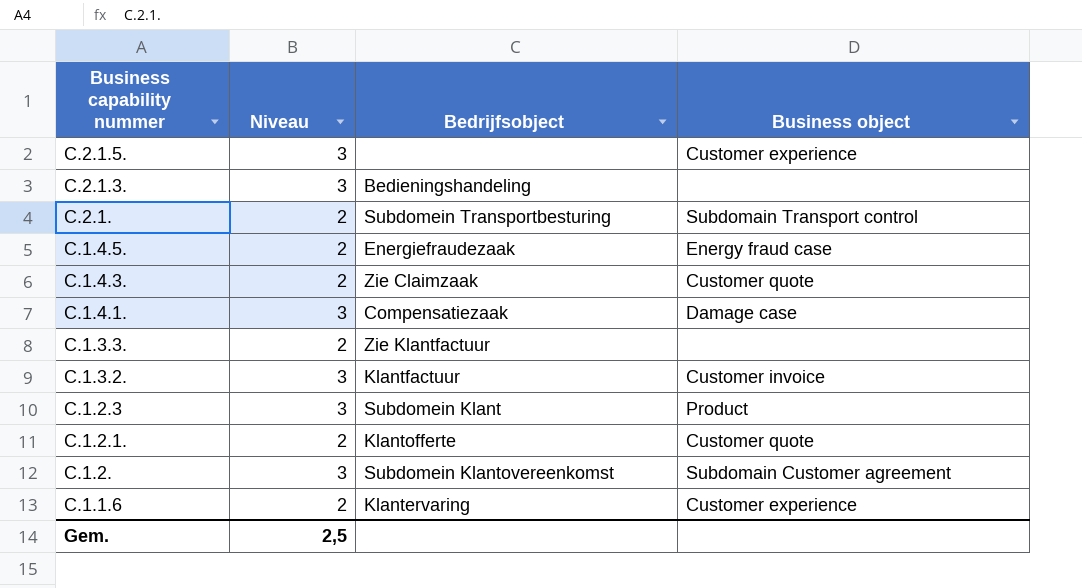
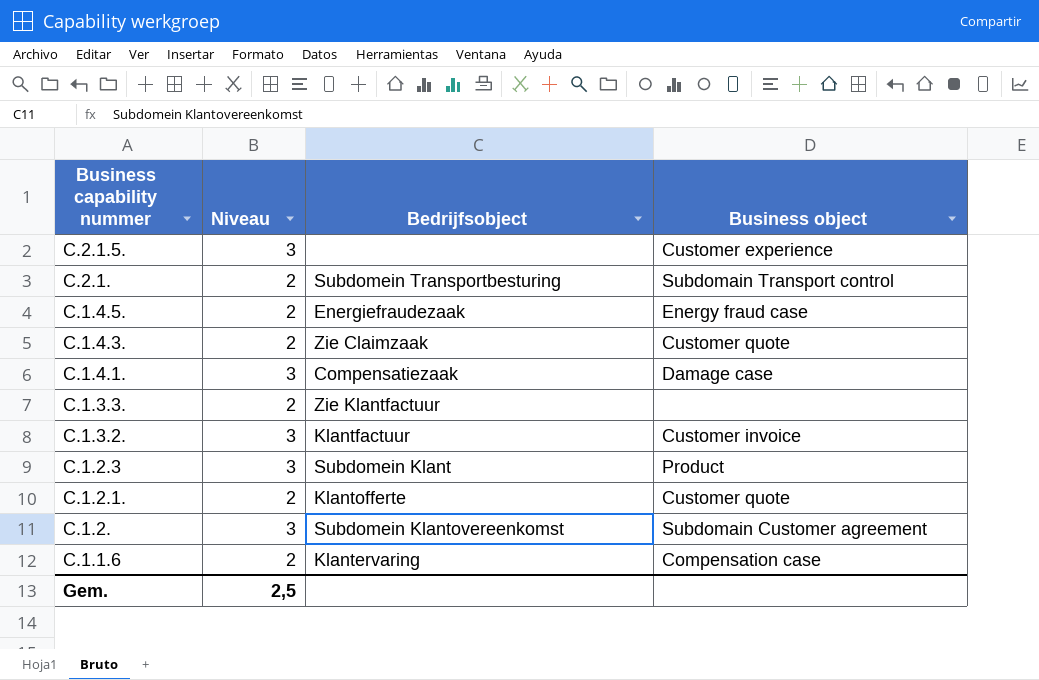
row C.2.1.3.: 3 | Bedieningshandeling | none -> none
C.1.1.6 | Business object: Customer experience -> Compensation case

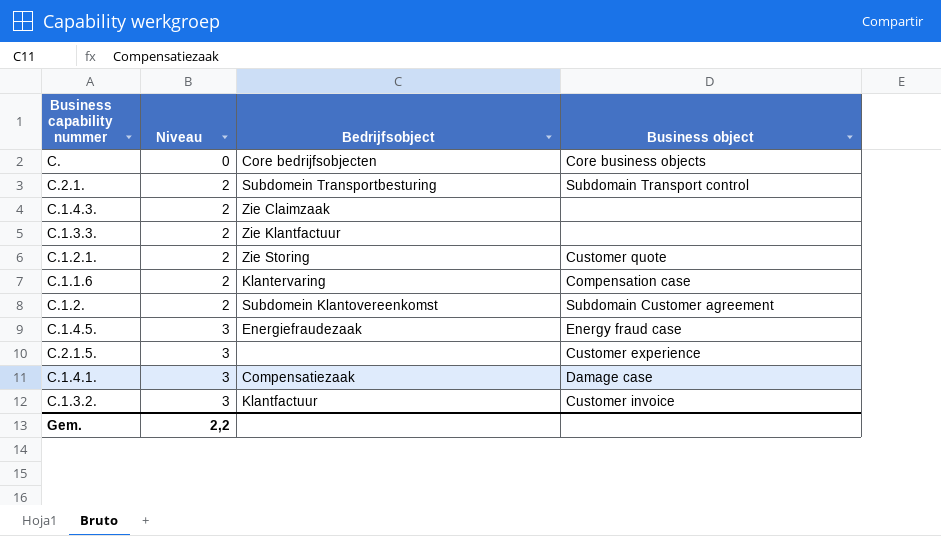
row order: Business capability nummer descending -> Niveau ascending
row C.1.2.3: 3 | Subdomein Klant | Product -> none
row C.: none -> 0 | Core bedrijfsobjecten | Core business objects
C.1.4.3. | Business object: Customer quote -> none
C.1.2.1. | Bedrijfsobject: Klantofferte -> Zie Storing
C.1.2. | Niveau: 3 -> 2
C.1.4.5. | Niveau: 2 -> 3
Gem. | Niveau: 2,5 -> 2,2

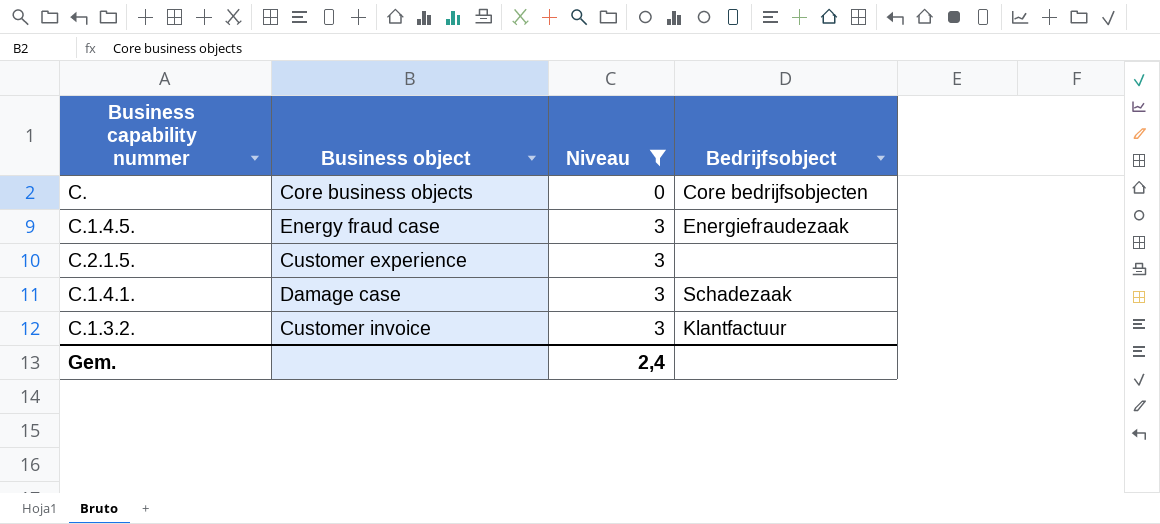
filter: none -> Niveau != 2
column Business object | position: 4 -> 2
C.1.4.1. | Bedrijfsobject: Compensatiezaak -> Schadezaak
Gem. | Niveau: 2,2 -> 2,4

